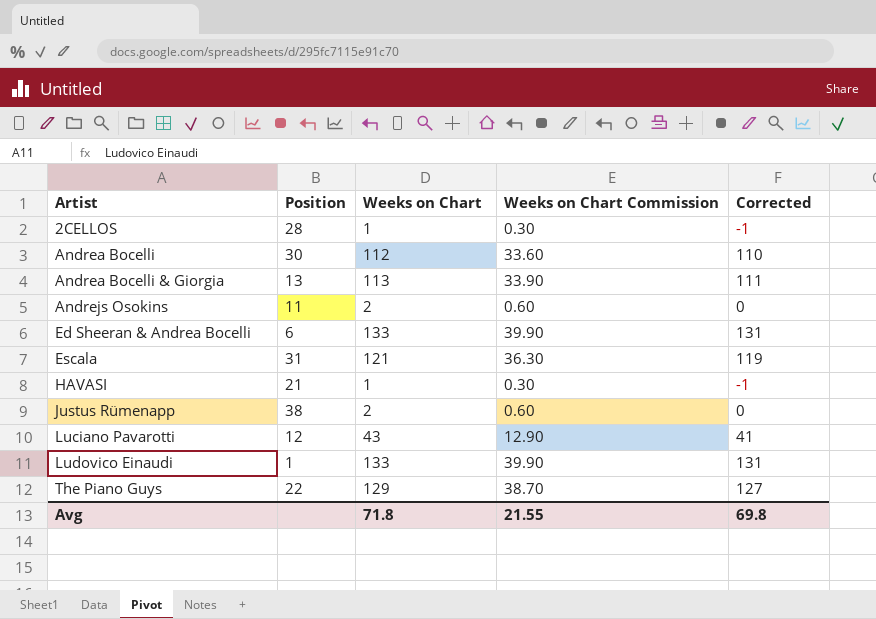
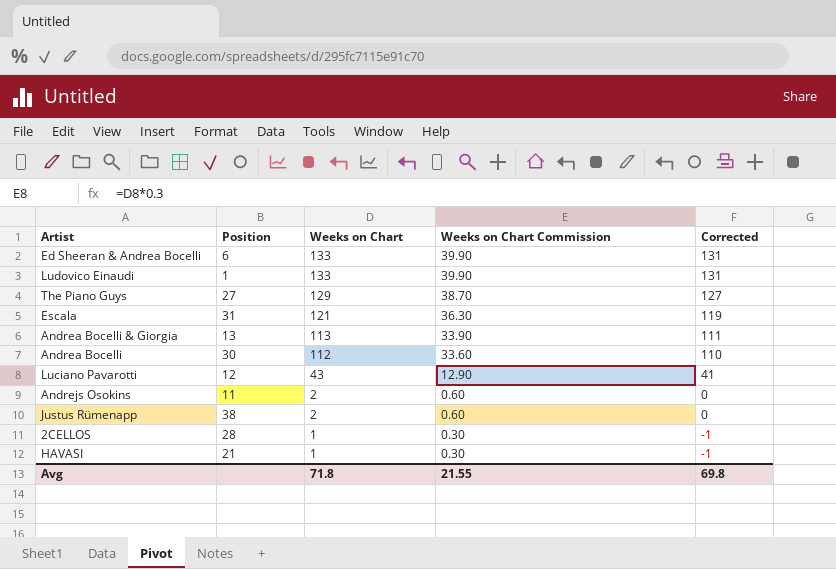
row order: Artist ascending -> Weeks on Chart descending
The Piano Guys | Position: 22 -> 27

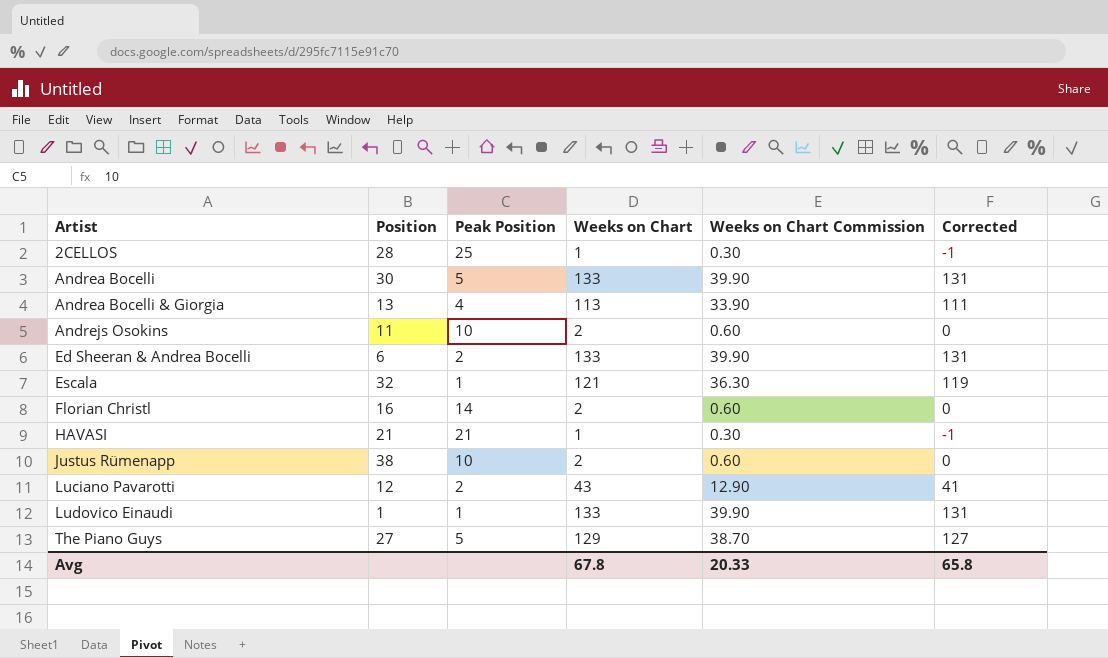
row order: Weeks on Chart descending -> Artist ascending
column Peak Position | position: none -> 3
Andrea Bocelli | Weeks on Chart: 112 -> 133
Andrea Bocelli | Weeks on Chart Commission: 33.60 -> 39.90
Andrea Bocelli | Corrected: 110 -> 131
Escala | Position: 31 -> 32
row Florian Christl: none -> 16 | 14 | 2 | 0.60 | 0
Avg | Weeks on Chart: 71.8 -> 67.8
Avg | Weeks on Chart Commission: 21.55 -> 20.33
Avg | Corrected: 69.8 -> 65.8

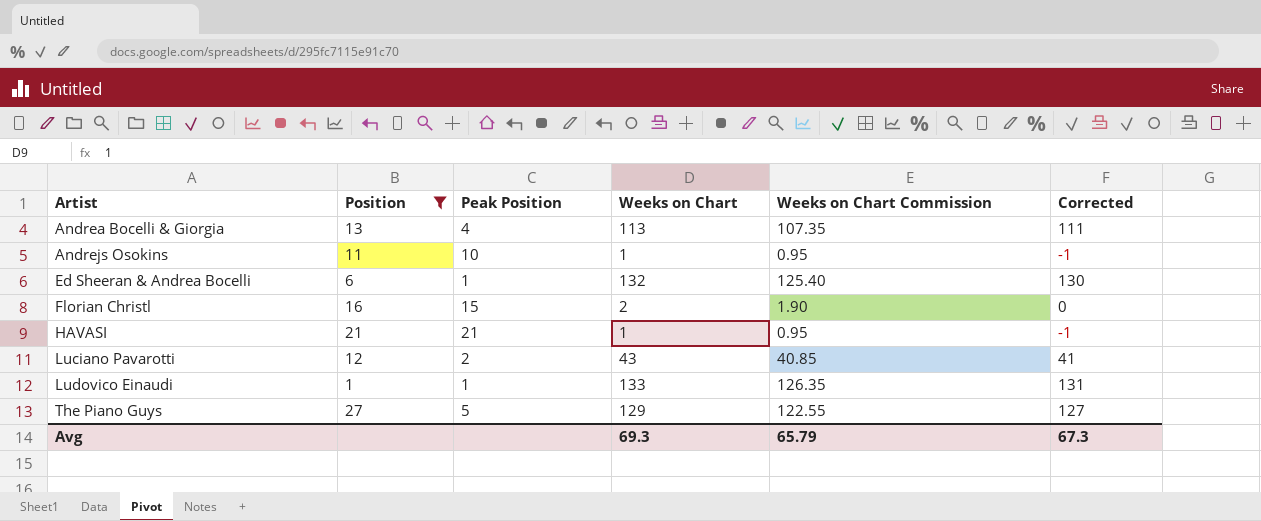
filter: none -> Position <= 27
column Weeks on Chart Commission | formula: [Weeks on Chart] * 0.3 -> [Weeks on Chart] * 0.95
Andrejs Osokins | Weeks on Chart: 2 -> 1
Andrejs Osokins | Corrected: 0 -> -1
Ed Sheeran & Andrea Bocelli | Peak Position: 2 -> 1
Ed Sheeran & Andrea Bocelli | Weeks on Chart: 133 -> 132
Ed Sheeran & Andrea Bocelli | Corrected: 131 -> 130
Florian Christl | Peak Position: 14 -> 15
Avg | Weeks on Chart: 67.8 -> 69.3
Avg | Weeks on Chart Commission: 20.33 -> 65.79
Avg | Corrected: 65.8 -> 67.3

